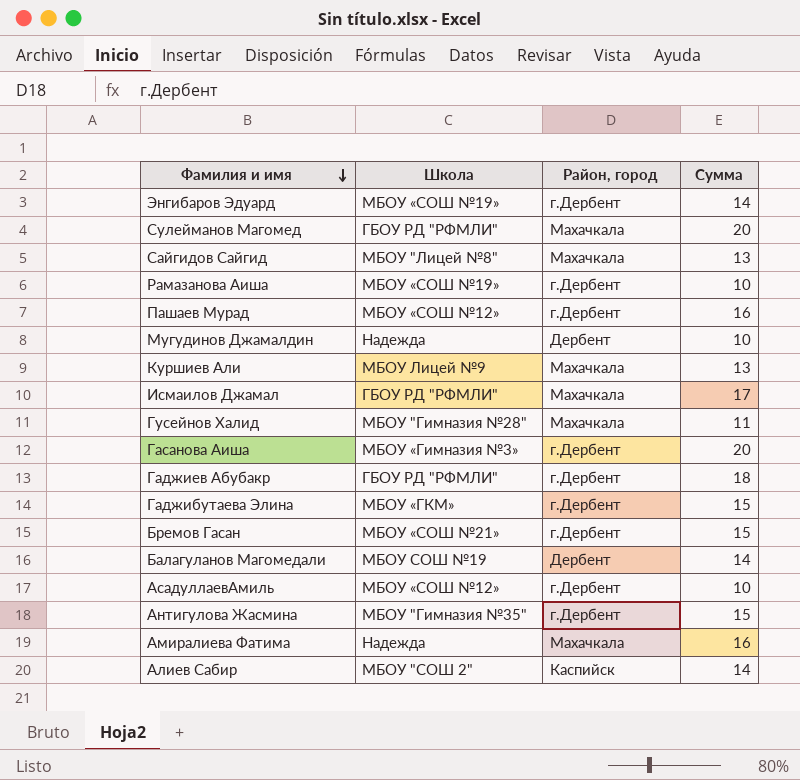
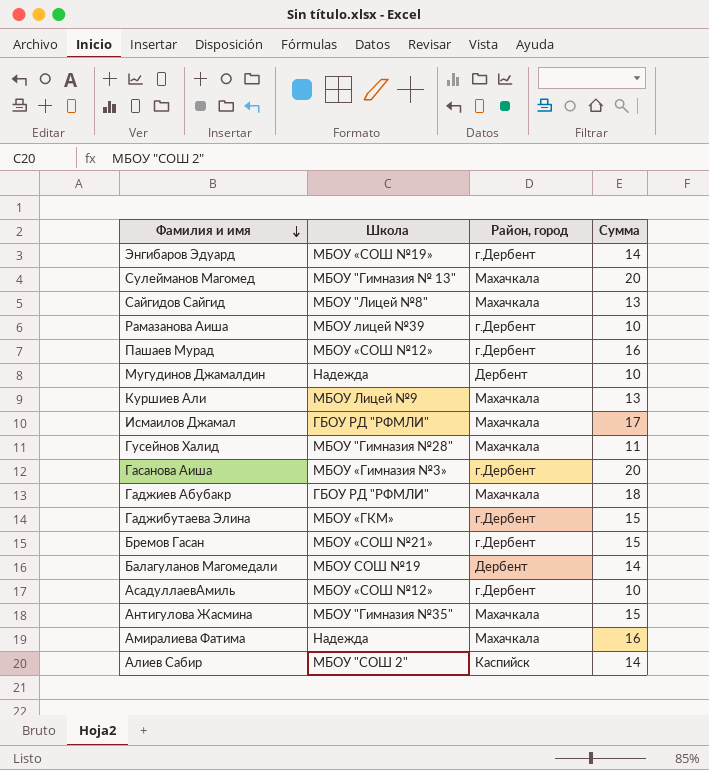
Сулейманов Магомед | Школа: ГБОУ РД "РФМЛИ" -> МБОУ "Гимназия № 13"
Рамазанова Аиша | Школа: МБОУ «СОШ №19» -> МБОУ лицей №39
Гаджиев Абубакр | Район, город: г.Дербент -> Махачкала
Антигулова Жасмина | Район, город: г.Дербент -> Махачкала

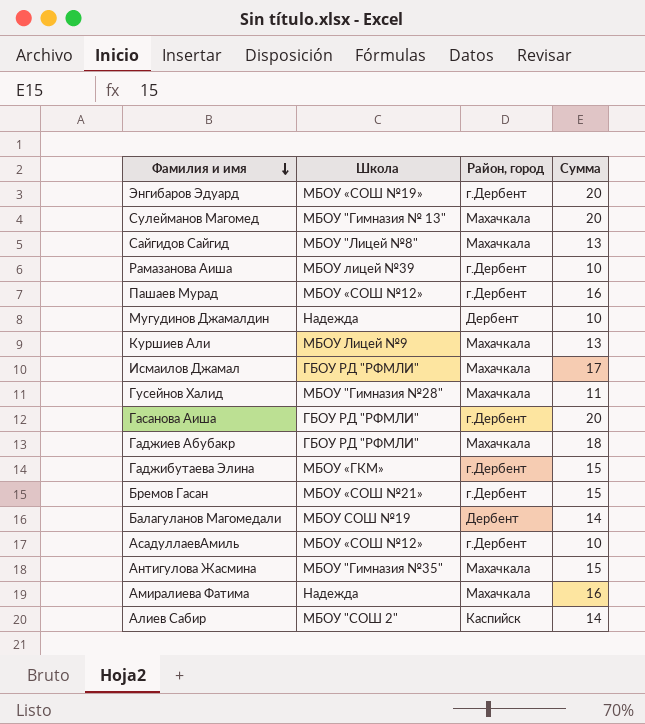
Энгибаров Эдуард | Сумма: 14 -> 20
Гасанова Аиша | Школа: МБОУ «Гимназия №3» -> ГБОУ РД "РФМЛИ"

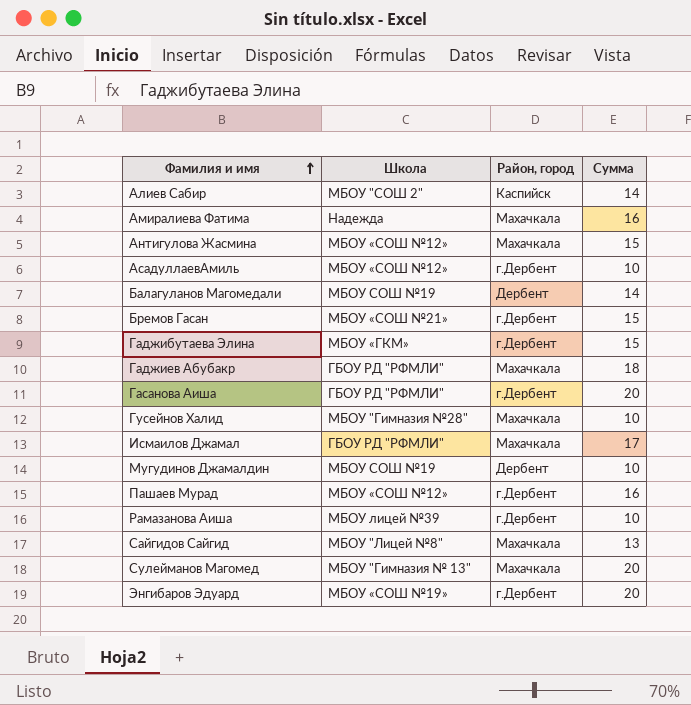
row order: Фамилия и имя descending -> Фамилия и имя ascending
row Куршиев Али: МБОУ Лицей №9 | Махачкала | 13 -> none
Антигулова Жасмина | Школа: МБОУ "Гимназия №35" -> МБОУ «СОШ №12»
Гусейнов Халид | Сумма: 11 -> 10
Мугудинов Джамалдин | Школа: Надежда -> МБОУ СОШ №19

